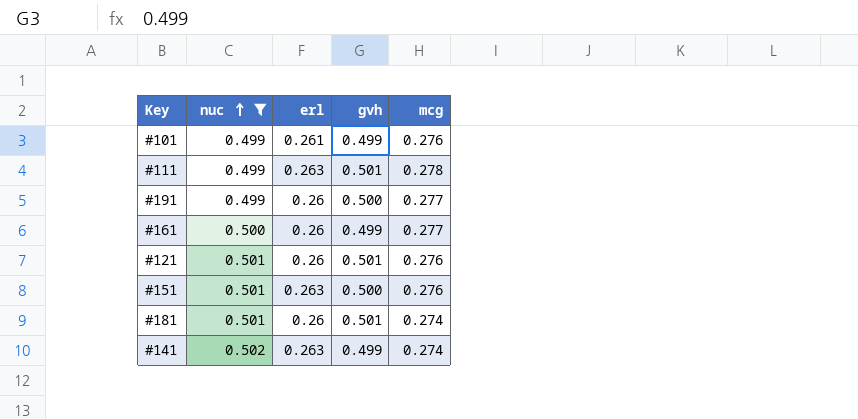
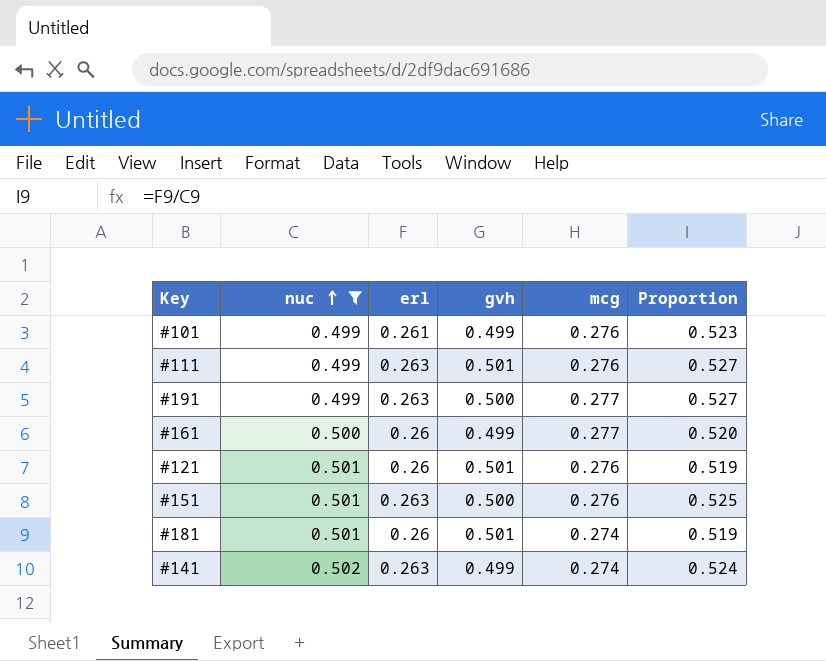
column Proportion | formula: none -> [erl] / [nuc]
#111 | mcg: 0.278 -> 0.276
#191 | erl: 0.26 -> 0.263

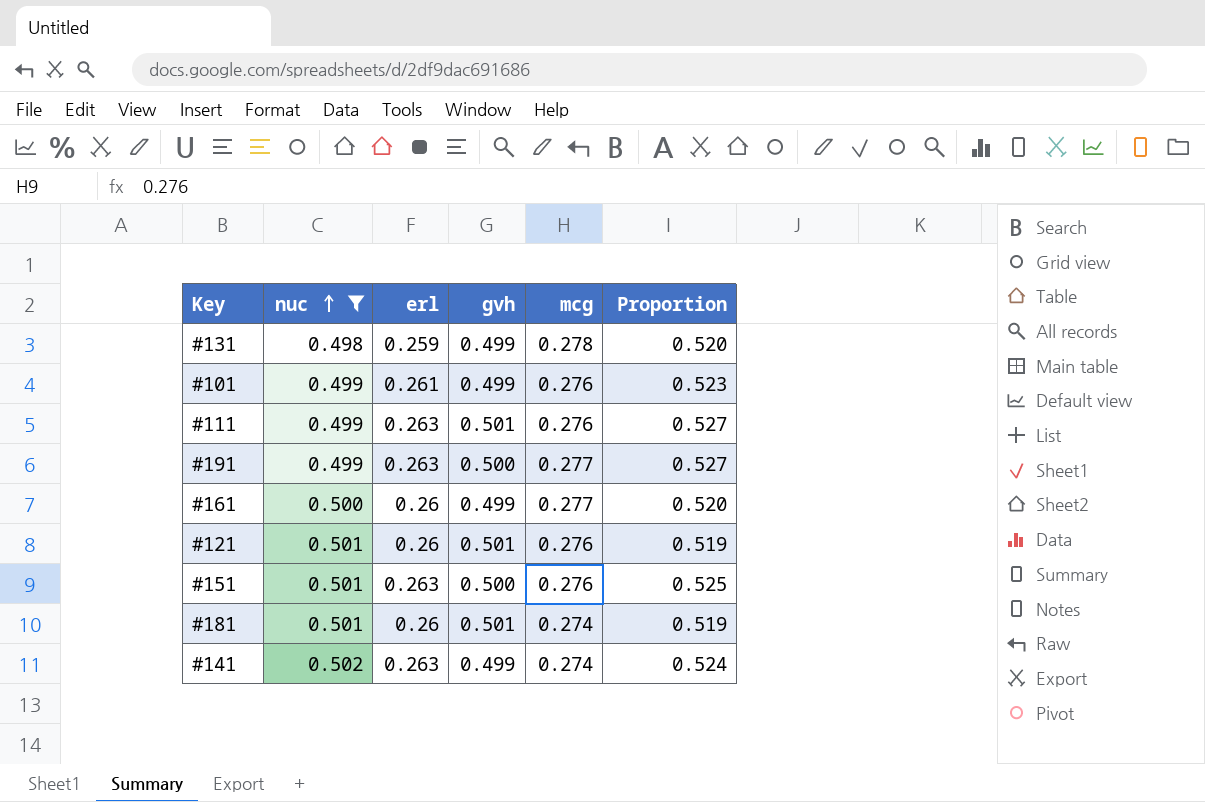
row #131: none -> 0.498 | 0.259 | 0.499 | 0.278 | 0.520

